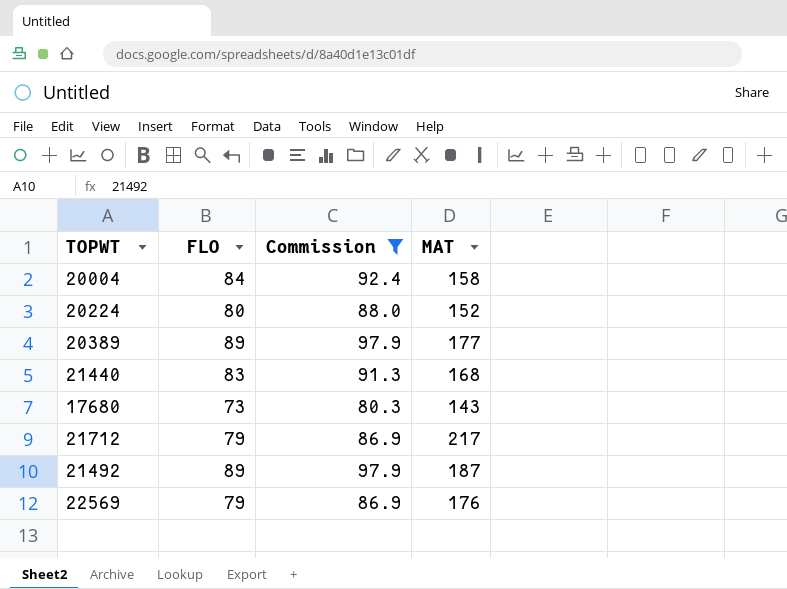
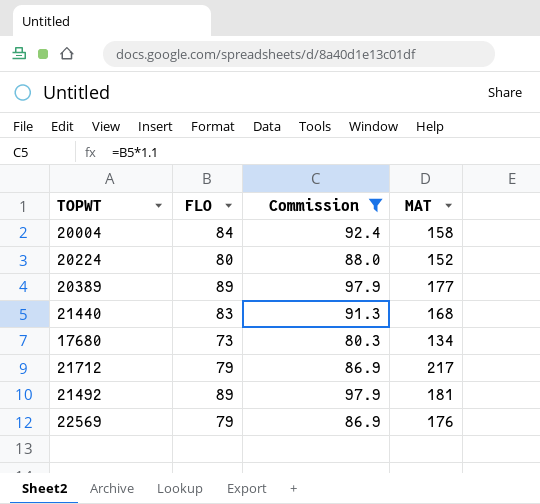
17680 | MAT: 143 -> 134
21492 | MAT: 187 -> 181

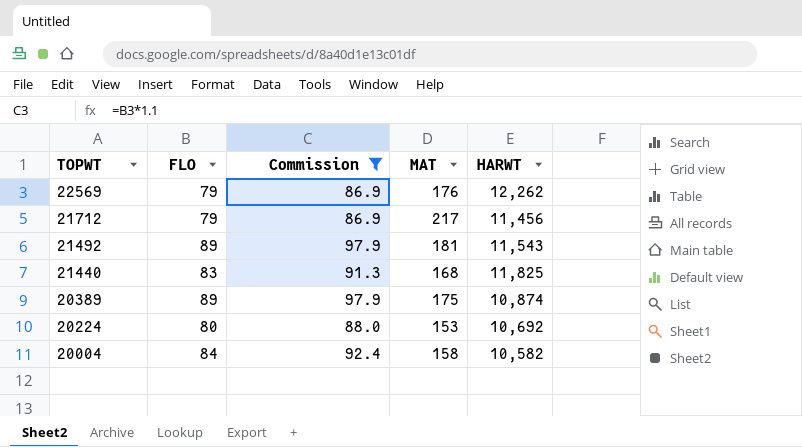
row order: none -> TOPWT descending
column HARWT | position: none -> 5
row 17680: 73 | 80.3 | 134 -> none
20389 | MAT: 177 -> 175
20224 | MAT: 152 -> 153

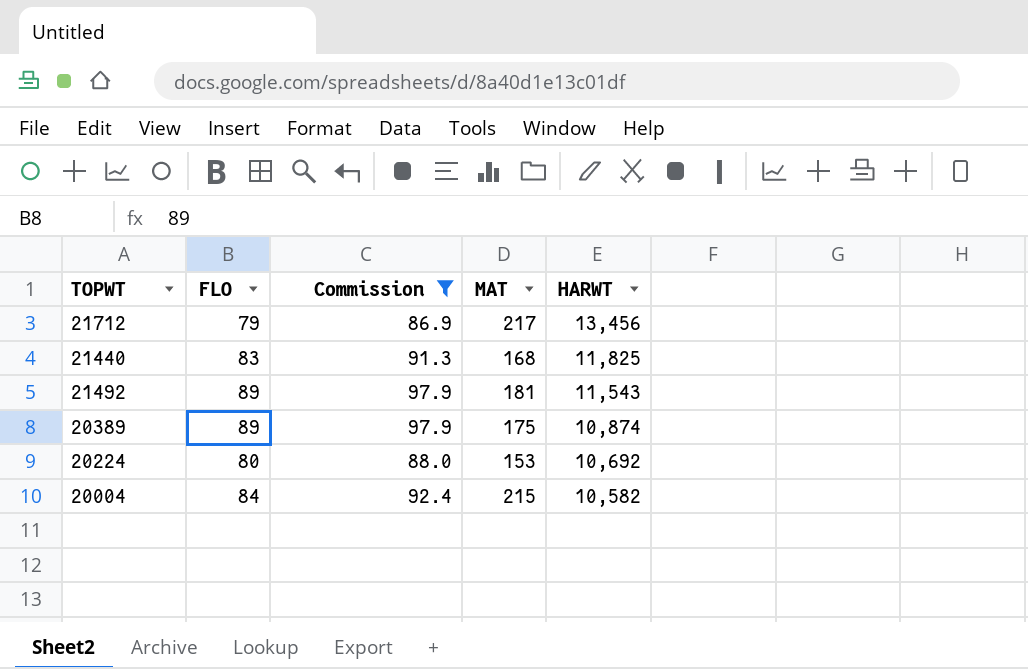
row order: TOPWT descending -> HARWT descending
row 22569: 79 | 86.9 | 176 | 12,262 -> none
21712 | HARWT: 11,456 -> 13,456
20004 | MAT: 158 -> 215

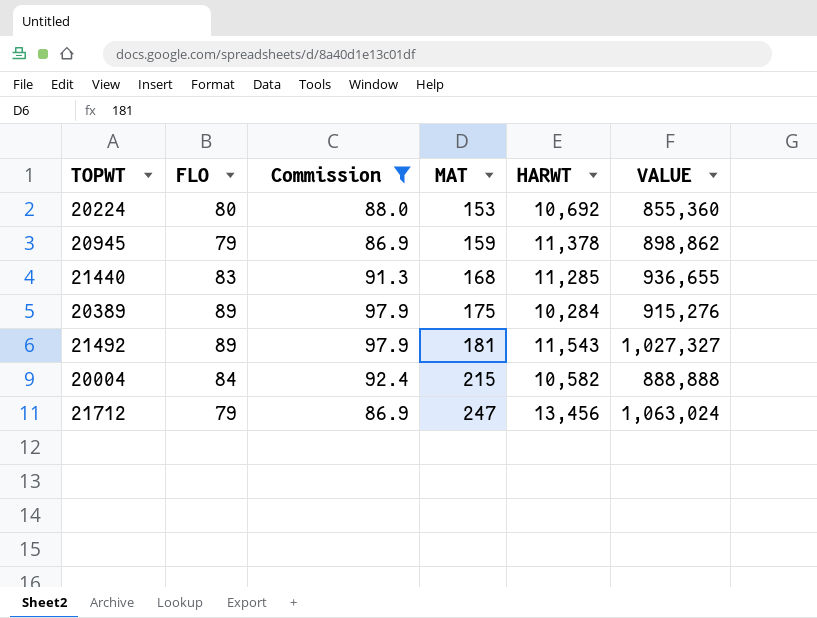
row order: HARWT descending -> MAT ascending
column VALUE | formula: none -> [FLO] * [HARWT]
row 20945: none -> 79 | 86.9 | 159 | 11,378 | 898,862
21440 | HARWT: 11,825 -> 11,285
20389 | HARWT: 10,874 -> 10,284
21712 | MAT: 217 -> 247

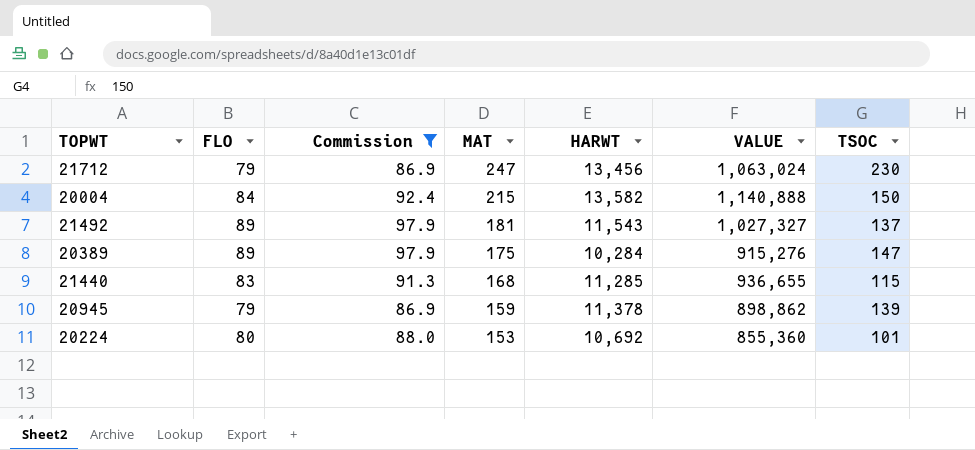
row order: MAT ascending -> MAT descending
column TSOC | position: none -> 7
20004 | HARWT: 10,582 -> 13,582
20004 | VALUE: 888,888 -> 1,140,888

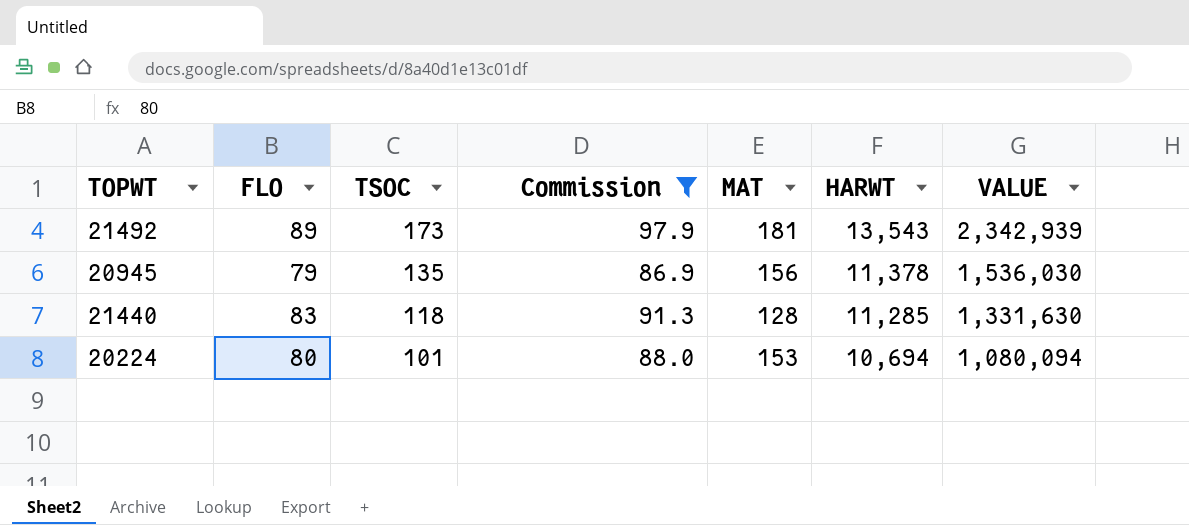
row order: MAT descending -> TSOC descending
column TSOC | position: 7 -> 3
column VALUE | formula: [FLO] * [HARWT] -> [TSOC] * [HARWT]
row 21712: 79 | 86.9 | 247 | 13,456 | 1,063,024 | 230 -> none
row 20004: 84 | 92.4 | 215 | 13,582 | 1,140,888 | 150 -> none
row 20389: 89 | 97.9 | 175 | 10,284 | 915,276 | 147 -> none
21492 | TSOC: 137 -> 173
21492 | HARWT: 11,543 -> 13,543
20945 | TSOC: 139 -> 135
20945 | MAT: 159 -> 156
21440 | TSOC: 115 -> 118
21440 | MAT: 168 -> 128
20224 | HARWT: 10,692 -> 10,694

